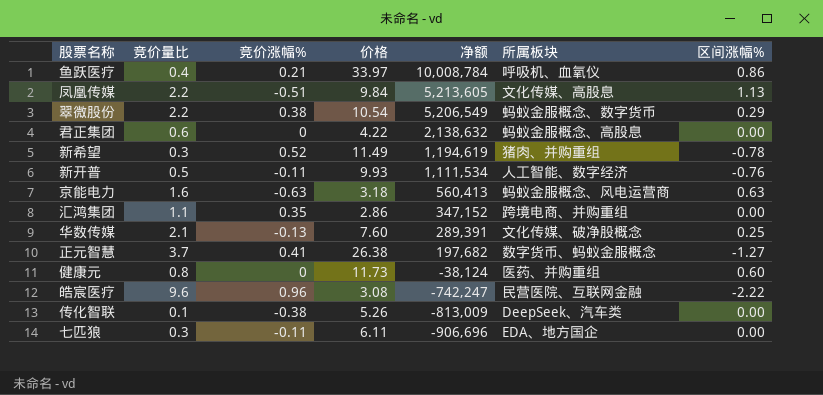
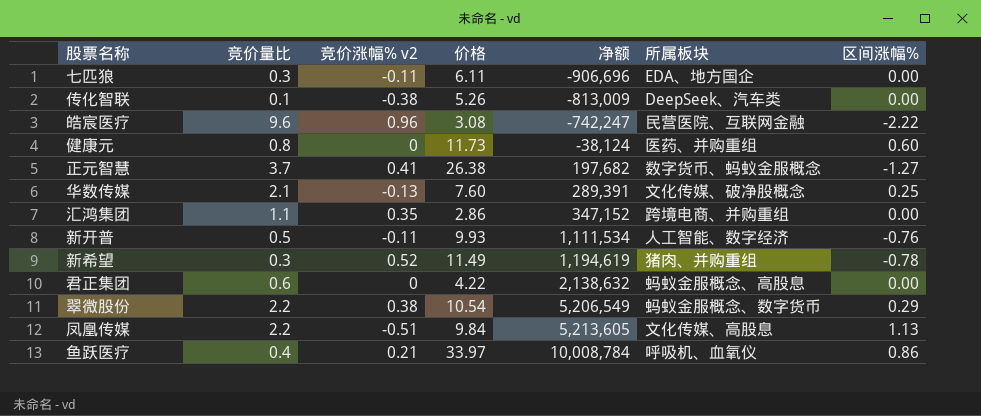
row order: 净额 descending -> 净额 ascending
column name: 竞价涨幅% -> 竞价涨幅% v2
row 京能电力: 1.6 | -0.63 | 3.18 | 560,413 | 蚂蚁金服概念、风电运营商 | 0.63 -> none

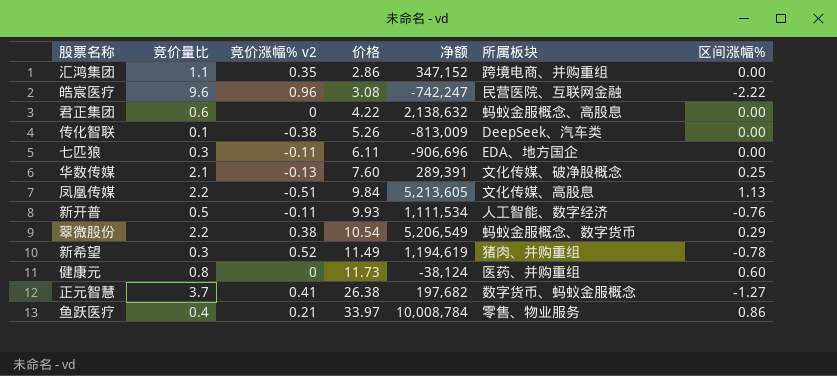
row order: 净额 ascending -> 价格 ascending
鱼跃医疗 | 所属板块: 呼吸机、血氧仪 -> 零售、物业服务

